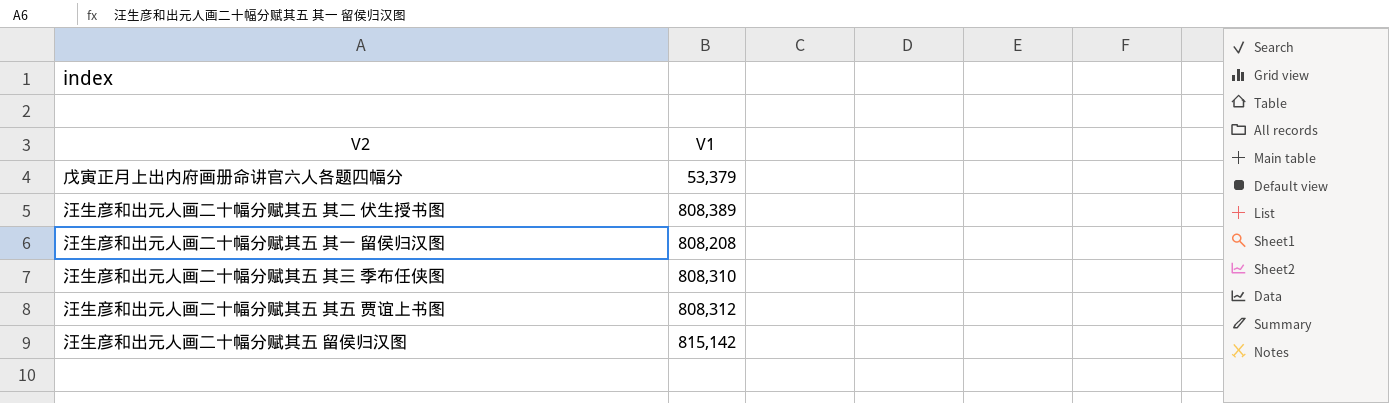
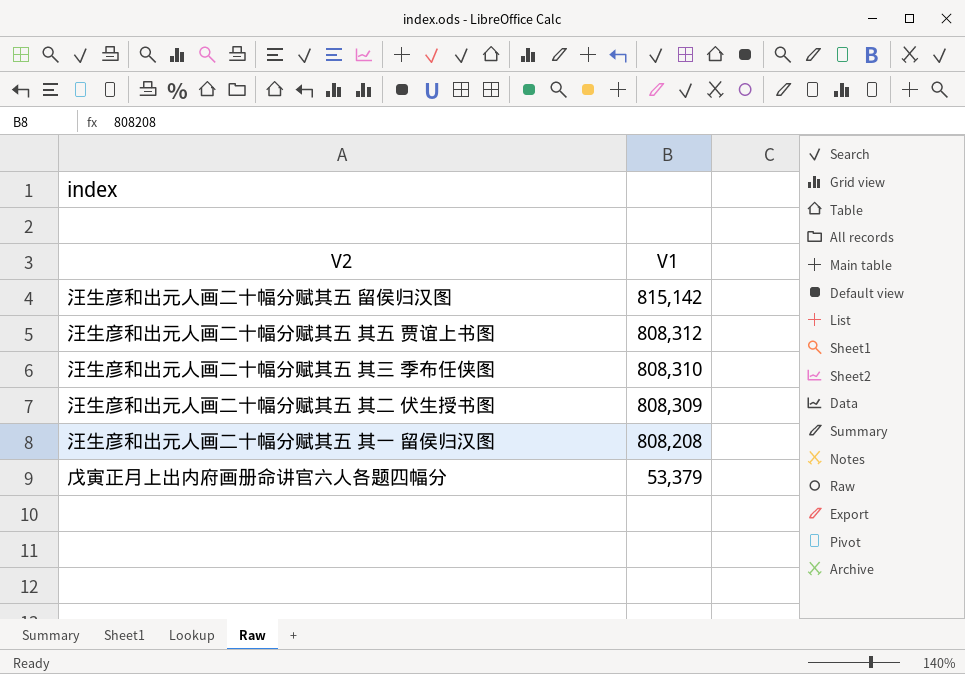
row order: none -> V1 descending
汪生彦和出元人画二十幅分赋其五 其二 伏生授书图 | V1: 808,389 -> 808,309

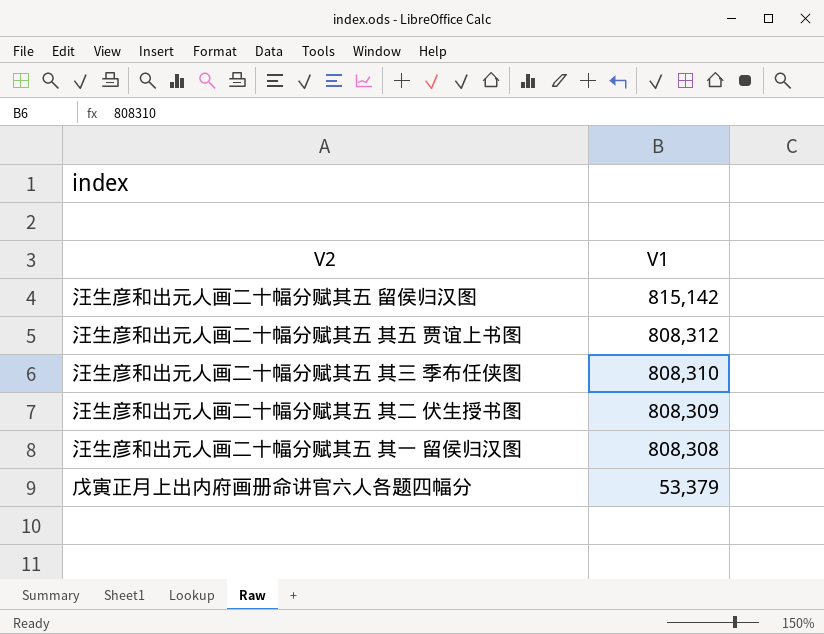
汪生彦和出元人画二十幅分赋其五 其一 留侯归汉图 | V1: 808,208 -> 808,308

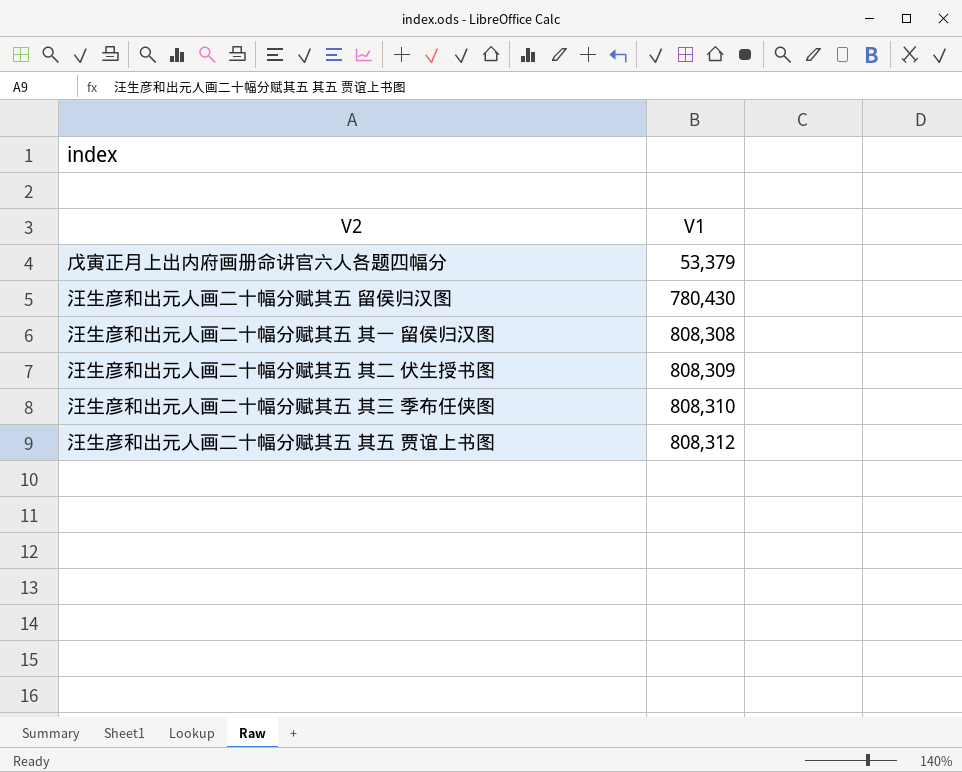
row order: V1 descending -> V1 ascending
汪生彦和出元人画二十幅分赋其五 留侯归汉图 | V1: 815,142 -> 780,430

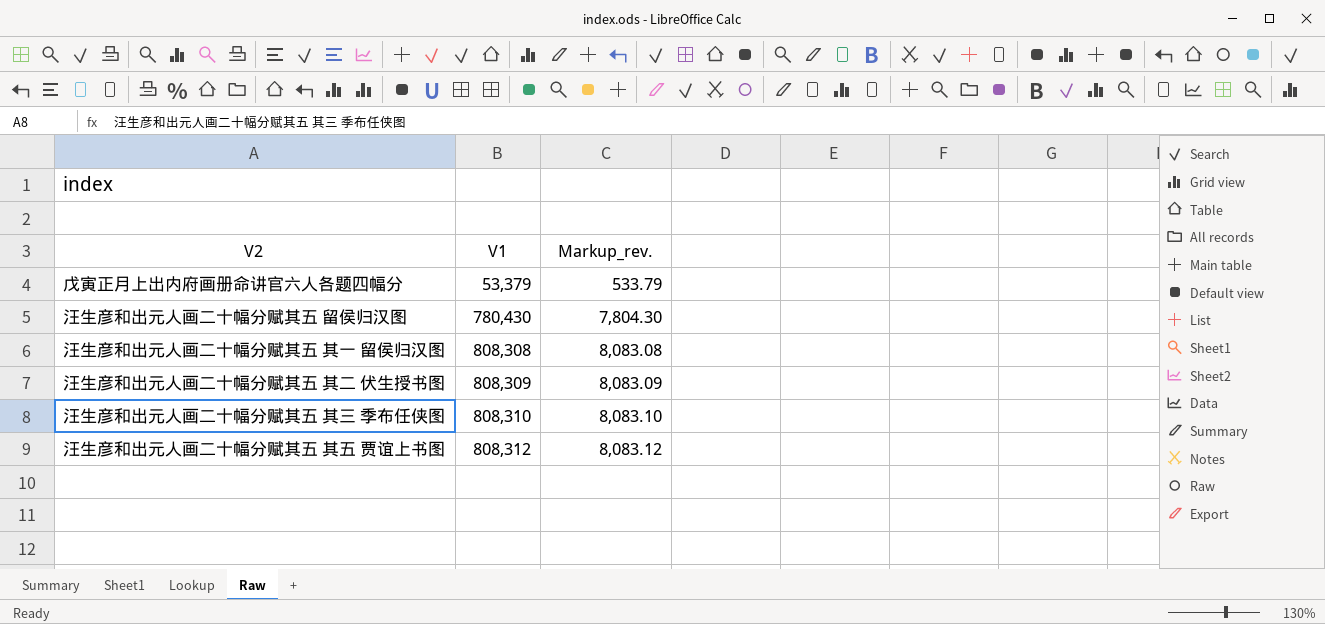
column Markup_rev. | formula: none -> [V1] * 0.01

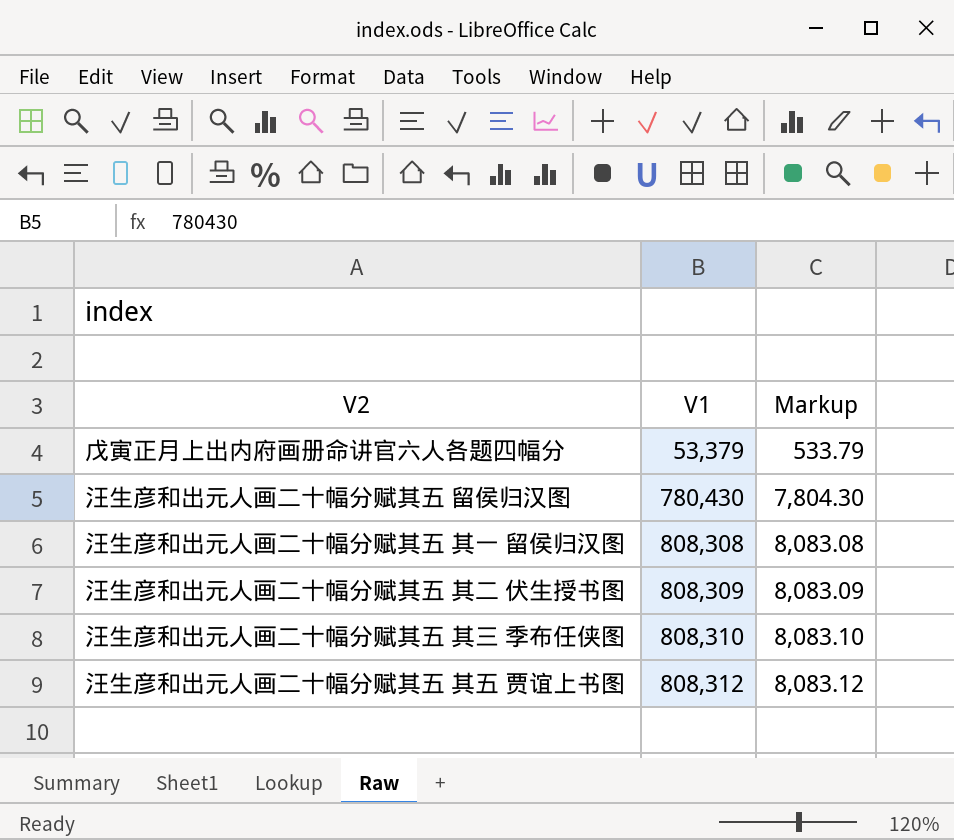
column name: Markup_rev. -> Markup

